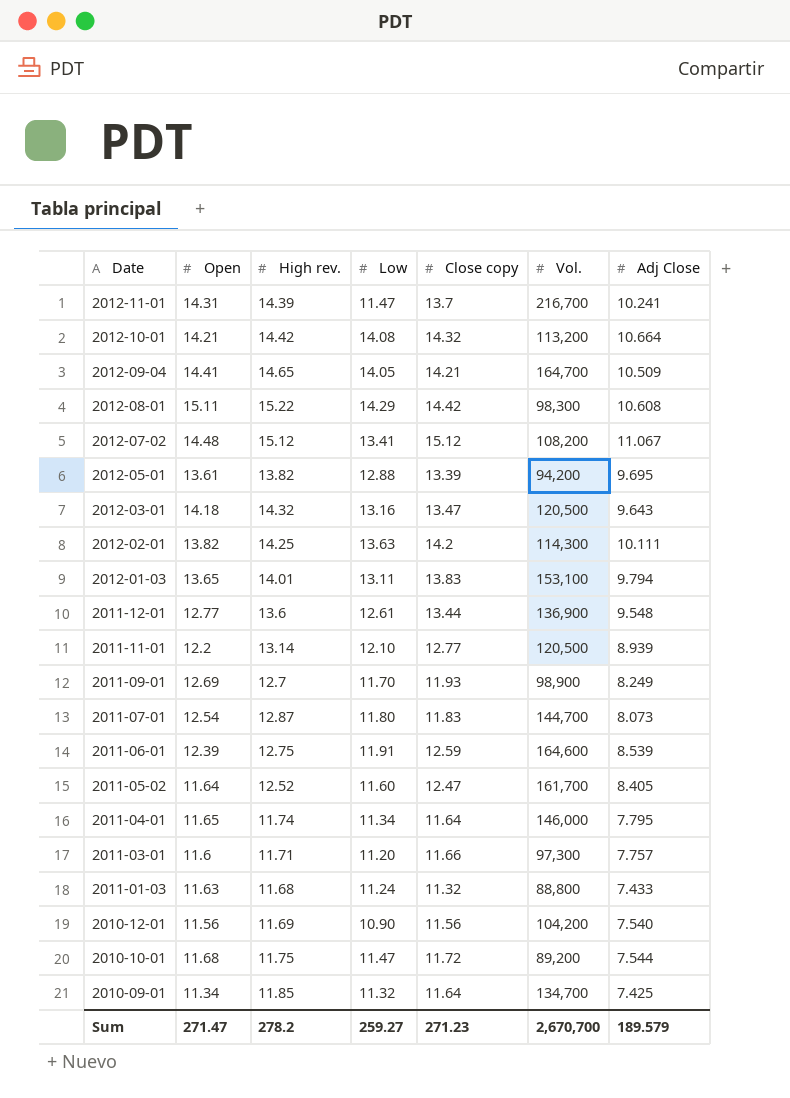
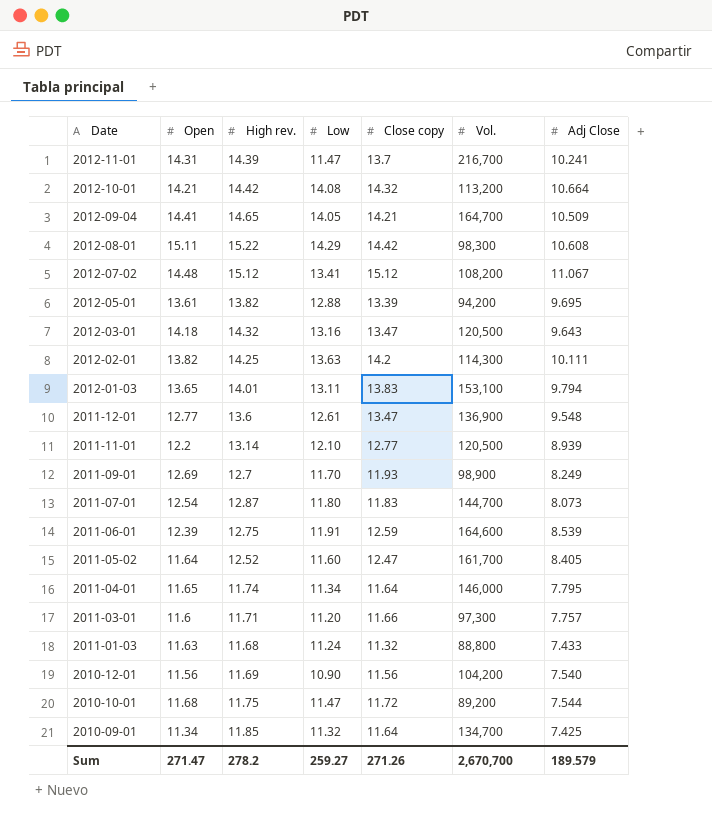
2011-12-01 | Close copy: 13.44 -> 13.47
Sum | Close copy: 271.23 -> 271.26

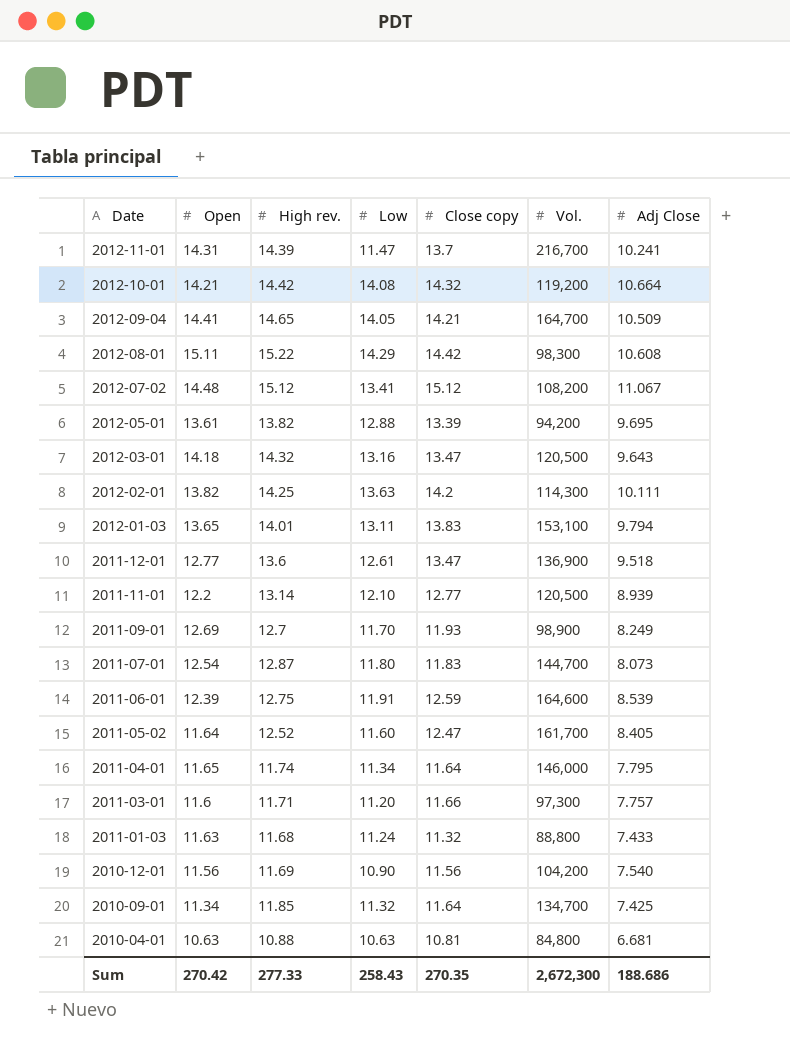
row 2010-10-01: 11.68 | 11.75 | 11.47 | 11.72 | 89,200 | 7.544 -> none
2012-10-01 | Vol.: 113,200 -> 119,200
2011-12-01 | Adj Close: 9.548 -> 9.518
row 2010-04-01: none -> 10.63 | 10.88 | 10.63 | 10.81 | 84,800 | 6.681
Sum | Open: 271.47 -> 270.42
Sum | High rev.: 278.2 -> 277.33
Sum | Low: 259.27 -> 258.43
Sum | Close copy: 271.26 -> 270.35
Sum | Vol.: 2,670,700 -> 2,672,300
Sum | Adj Close: 189.579 -> 188.686

